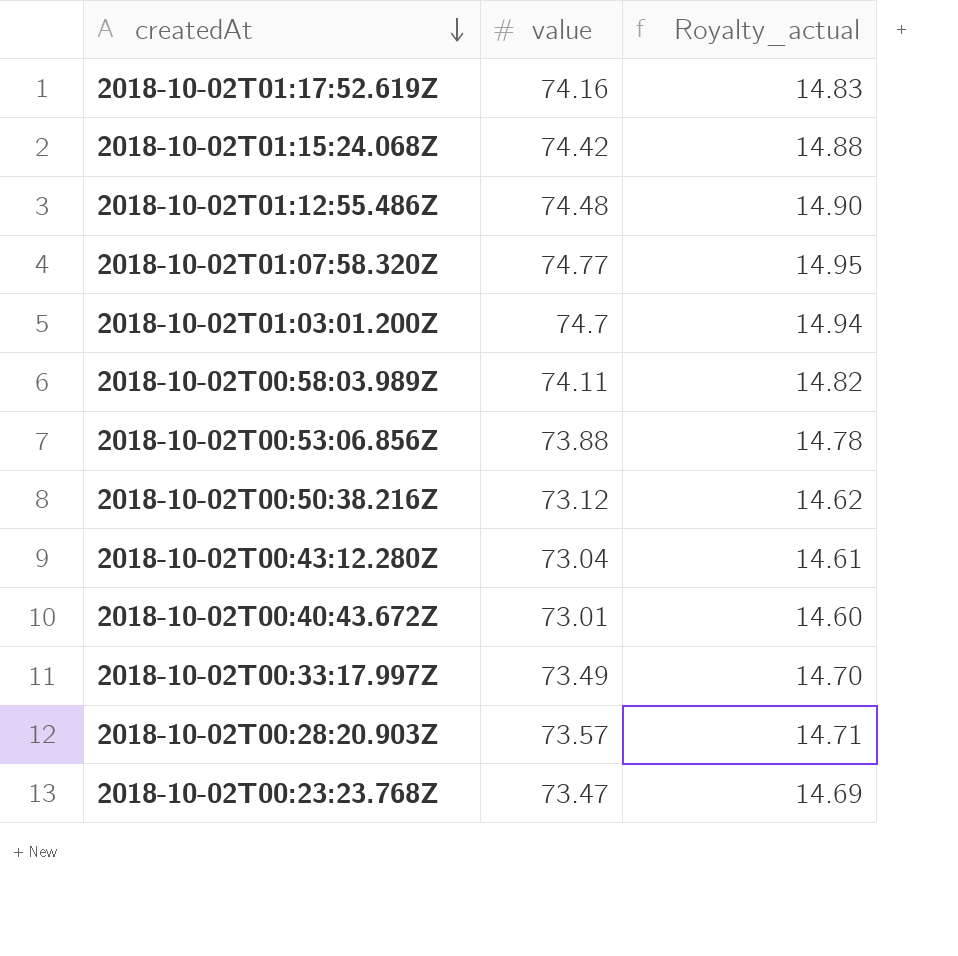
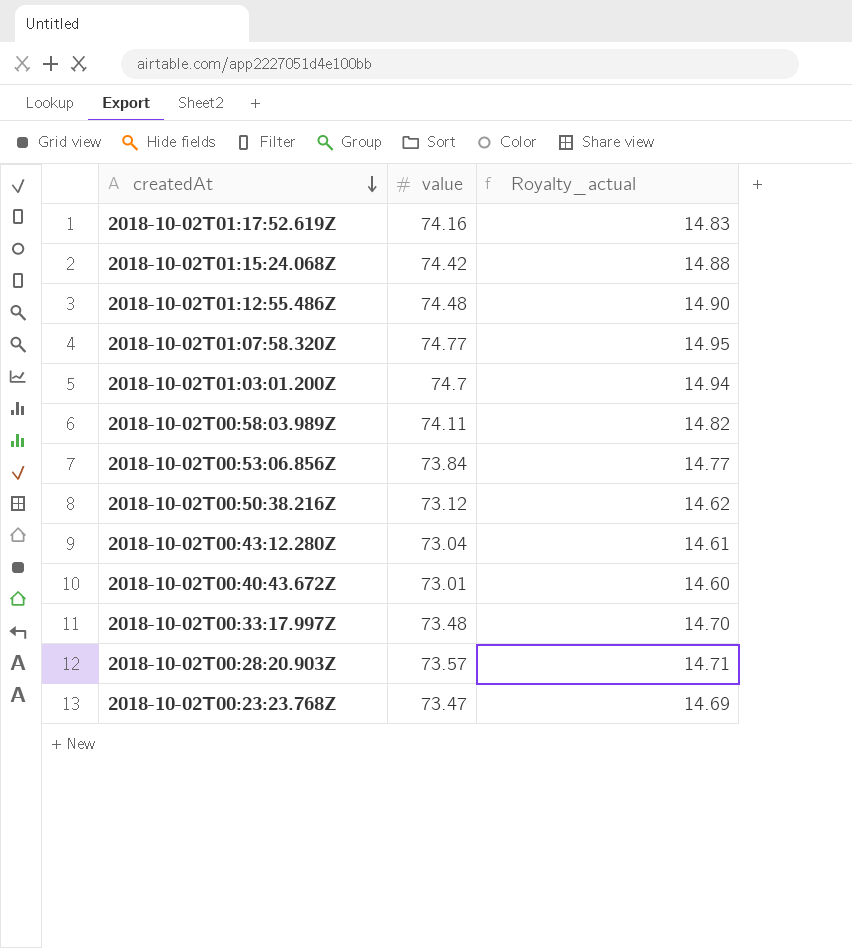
2018-10-02T00:53:06.856Z | value: 73.88 -> 73.84
2018-10-02T00:53:06.856Z | Royalty_actual: 14.78 -> 14.77
2018-10-02T00:33:17.997Z | value: 73.49 -> 73.48

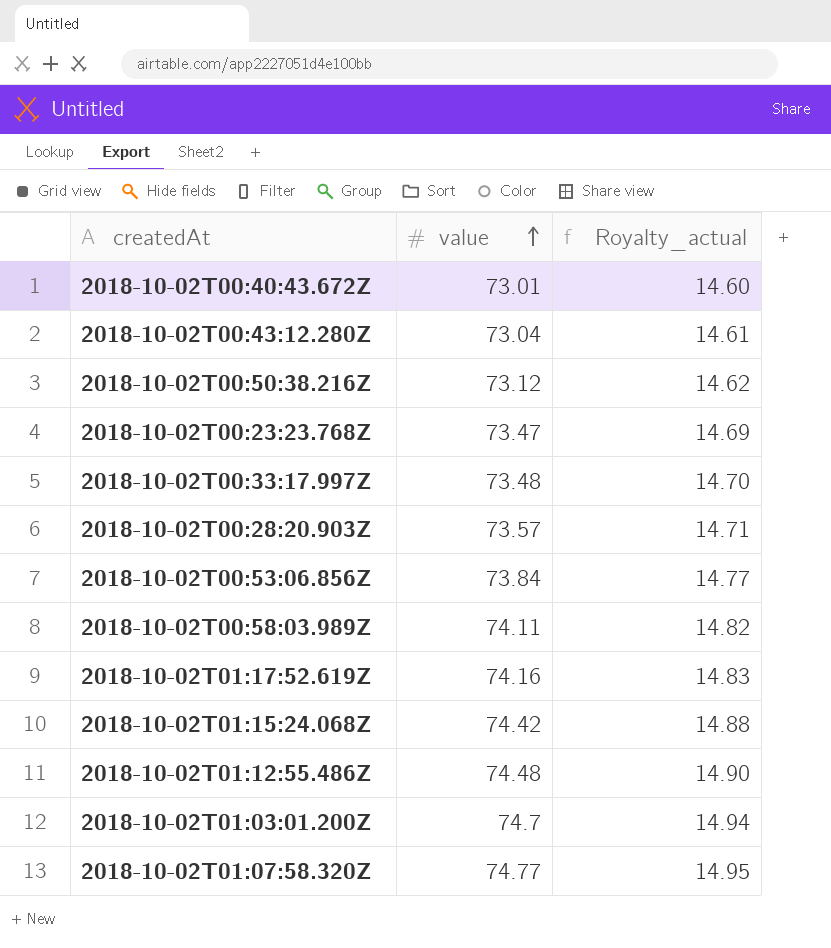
row order: createdAt descending -> value ascending

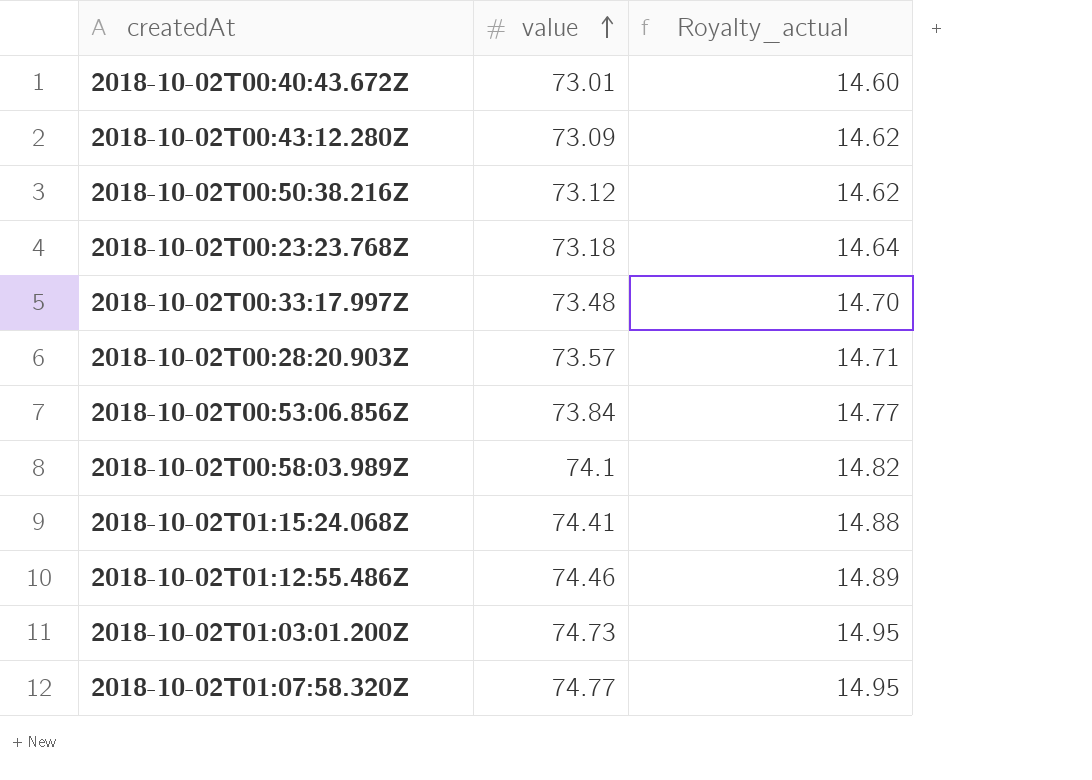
row 2018-10-02T01:17:52.619Z: 74.16 | 14.83 -> none
2018-10-02T00:43:12.280Z | value: 73.04 -> 73.09
2018-10-02T00:43:12.280Z | Royalty_actual: 14.61 -> 14.62
2018-10-02T00:23:23.768Z | value: 73.47 -> 73.18
2018-10-02T00:23:23.768Z | Royalty_actual: 14.69 -> 14.64
2018-10-02T00:58:03.989Z | value: 74.11 -> 74.1
2018-10-02T01:15:24.068Z | value: 74.42 -> 74.41
2018-10-02T01:12:55.486Z | value: 74.48 -> 74.46
2018-10-02T01:12:55.486Z | Royalty_actual: 14.90 -> 14.89
2018-10-02T01:03:01.200Z | value: 74.7 -> 74.73
2018-10-02T01:03:01.200Z | Royalty_actual: 14.94 -> 14.95

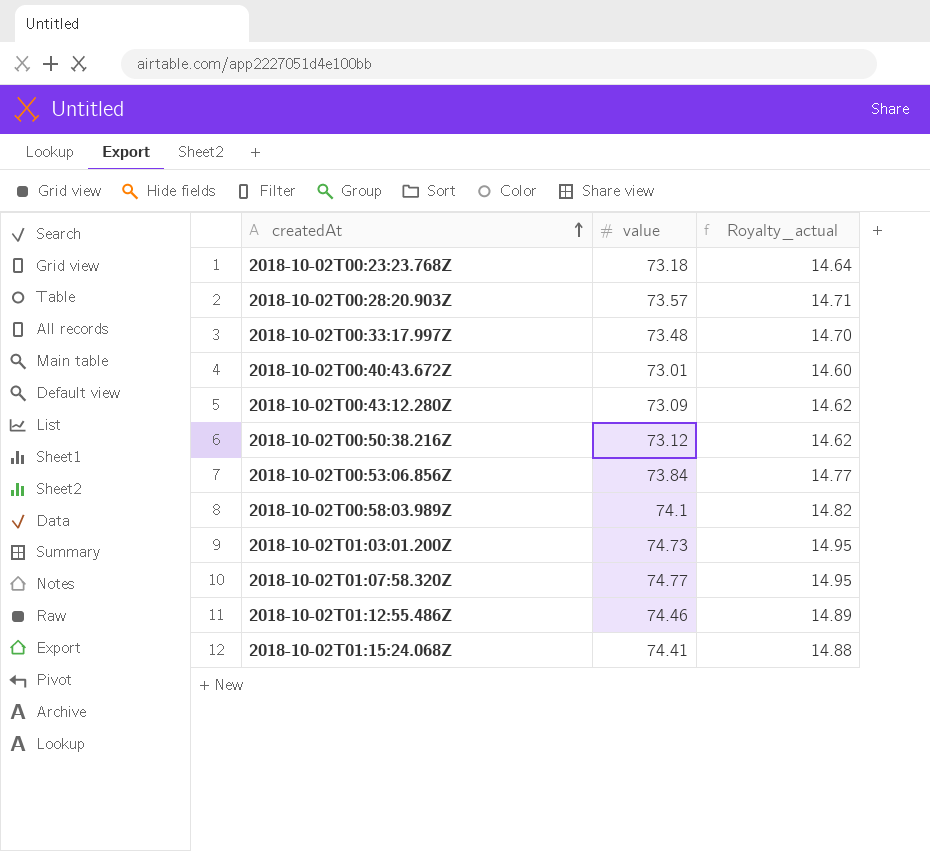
row order: value ascending -> createdAt ascending

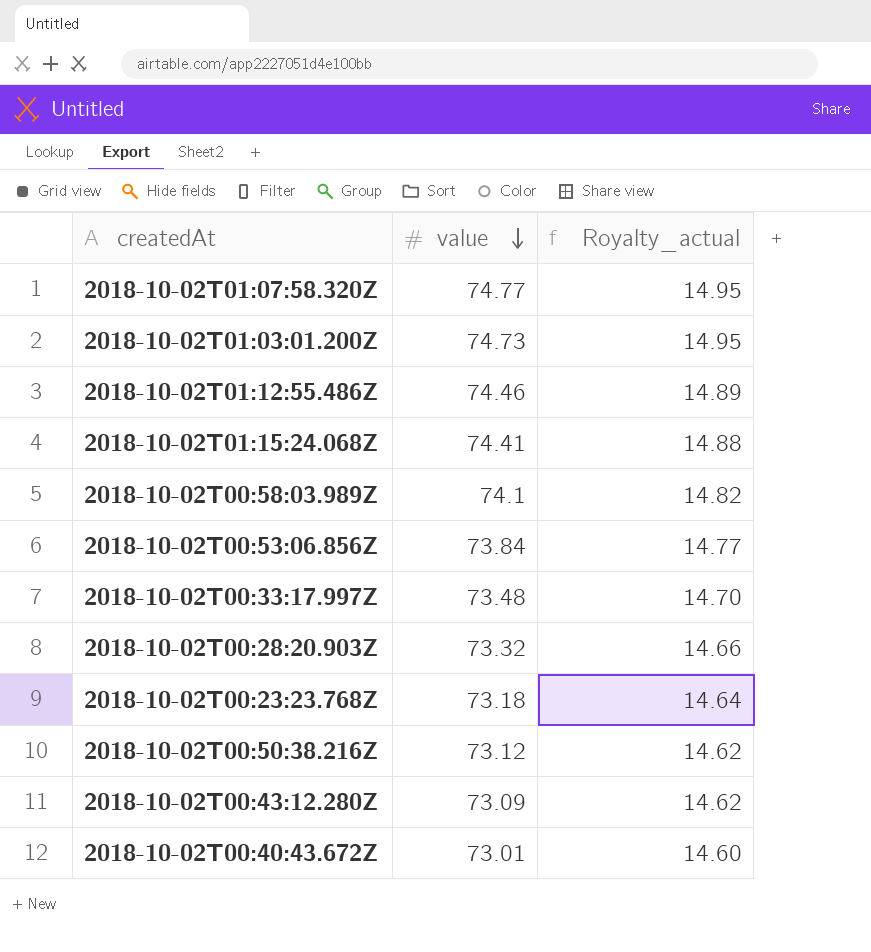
row order: createdAt ascending -> value descending
2018-10-02T00:28:20.903Z | value: 73.57 -> 73.32
2018-10-02T00:28:20.903Z | Royalty_actual: 14.71 -> 14.66

